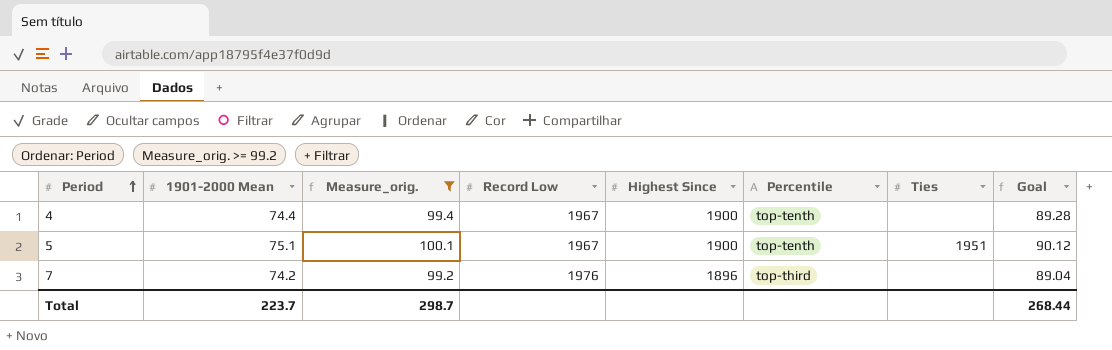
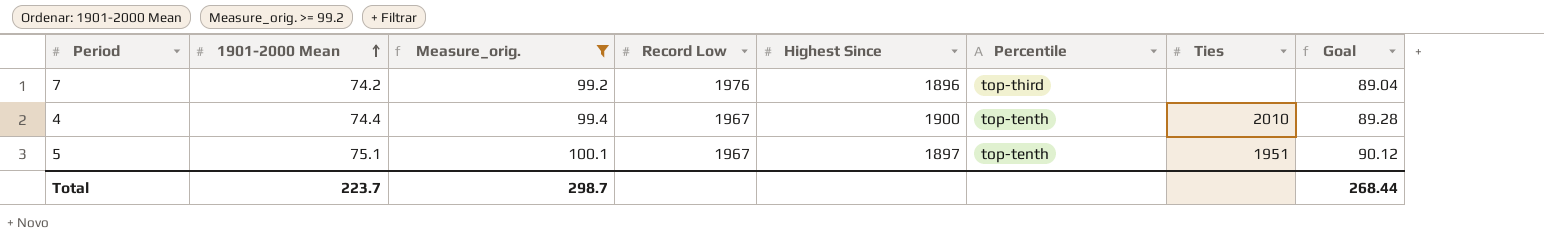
row order: Period ascending -> 1901-2000 Mean ascending
4 | Ties: none -> 2010
5 | Highest Since: 1900 -> 1897

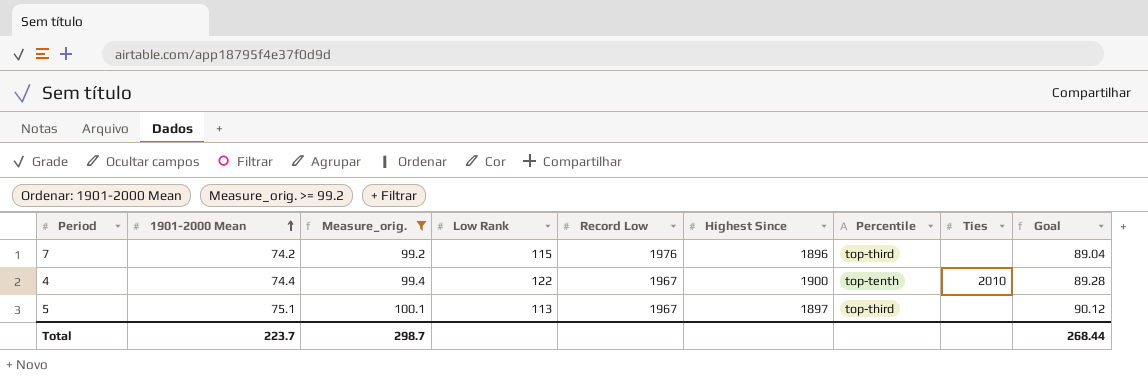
column Low Rank | position: none -> 4
5 | Percentile: top-tenth -> top-third
5 | Ties: 1951 -> none

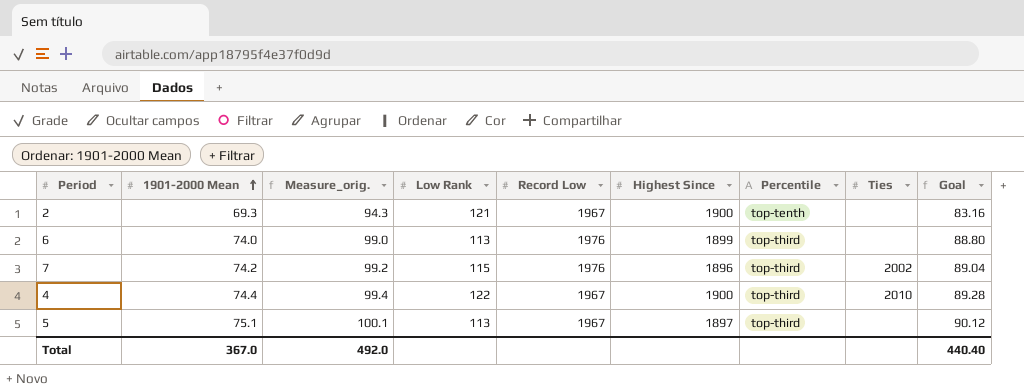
filter: Measure_orig. >= 99.2 -> none
7 | Ties: none -> 2002
4 | Percentile: top-tenth -> top-third
Total | 1901-2000 Mean: 223.7 -> 367.0
Total | Measure_orig.: 298.7 -> 492.0
Total | Goal: 268.44 -> 440.40

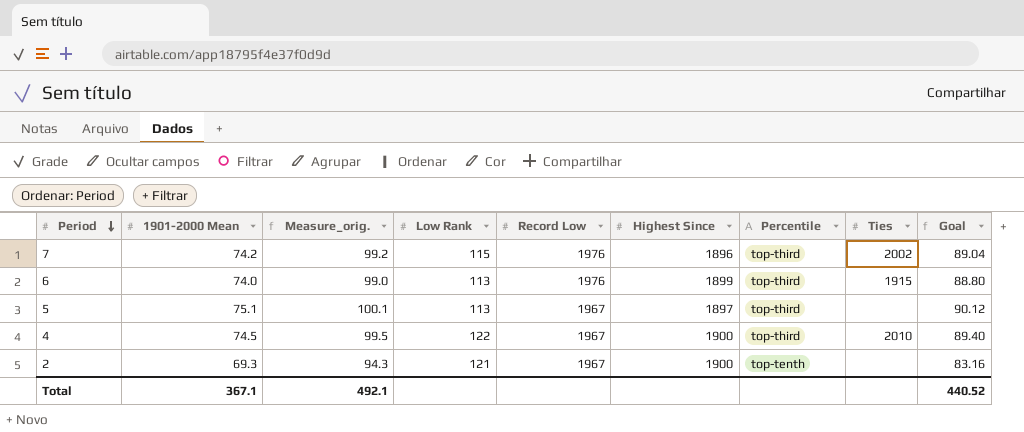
row order: 1901-2000 Mean ascending -> Period descending
6 | Ties: none -> 1915
4 | 1901-2000 Mean: 74.4 -> 74.5
4 | Measure_orig.: 99.4 -> 99.5
4 | Goal: 89.28 -> 89.40
Total | 1901-2000 Mean: 367.0 -> 367.1
Total | Measure_orig.: 492.0 -> 492.1
Total | Goal: 440.40 -> 440.52

